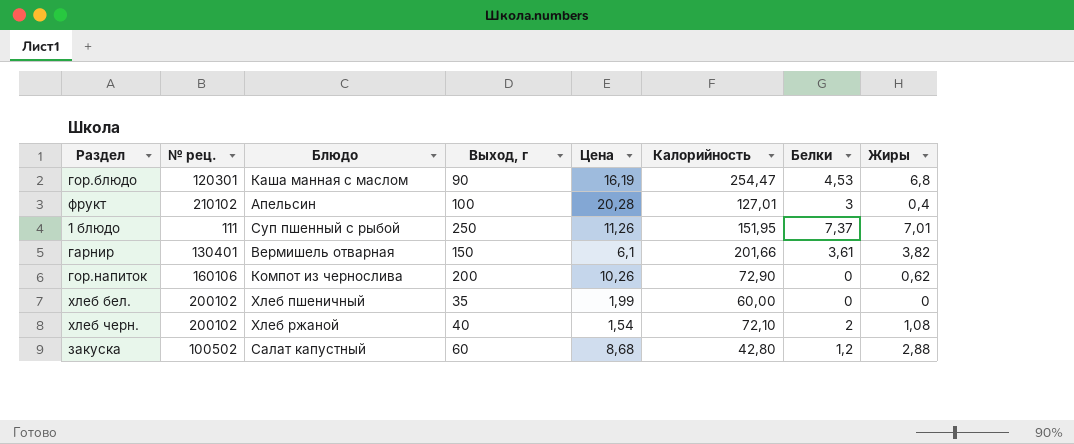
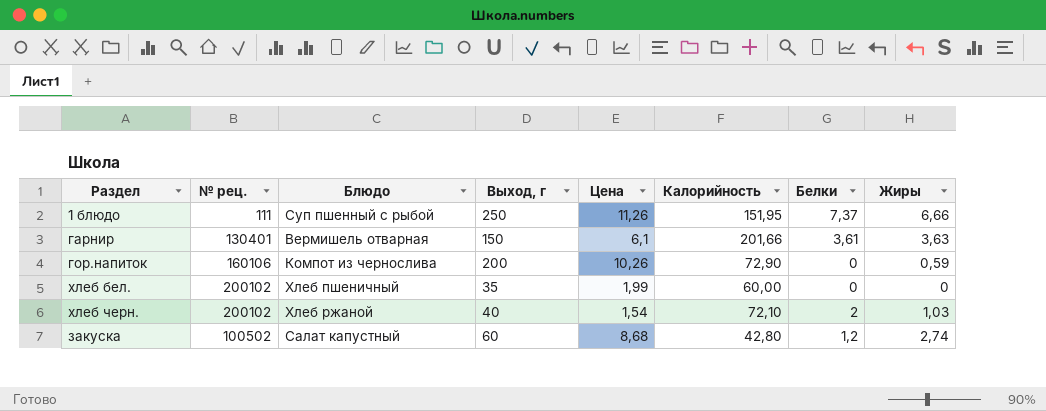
row гор.блюдо: 120301 | Каша манная с маслом | 90 | 16,19 | 254,47 | 4,53 | 6,8 -> none
row фрукт: 210102 | Апельсин | 100 | 20,28 | 127,01 | 3 | 0,4 -> none
1 блюдо | Жиры: 7,01 -> 6,66
гарнир | Жиры: 3,82 -> 3,63
гор.напиток | Жиры: 0,62 -> 0,59
хлеб черн. | Жиры: 1,08 -> 1,03
закуска | Жиры: 2,88 -> 2,74

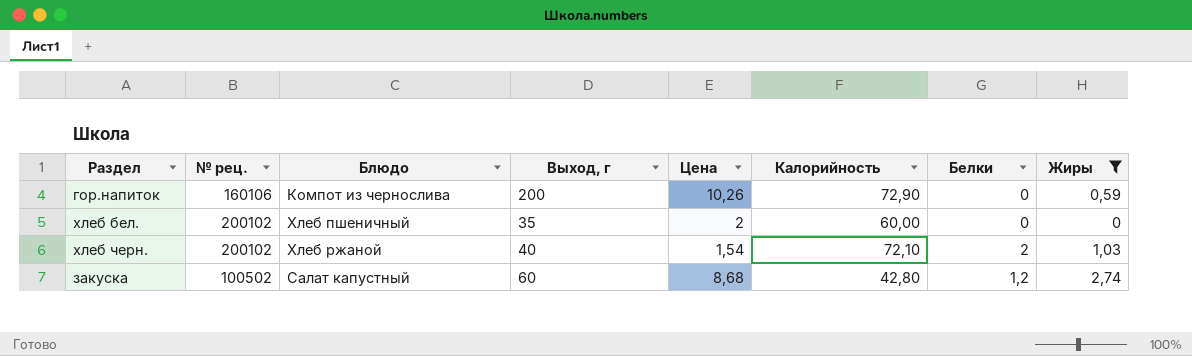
filter: none -> Жиры <= 2,74
хлеб бел. | Цена: 1,99 -> 2

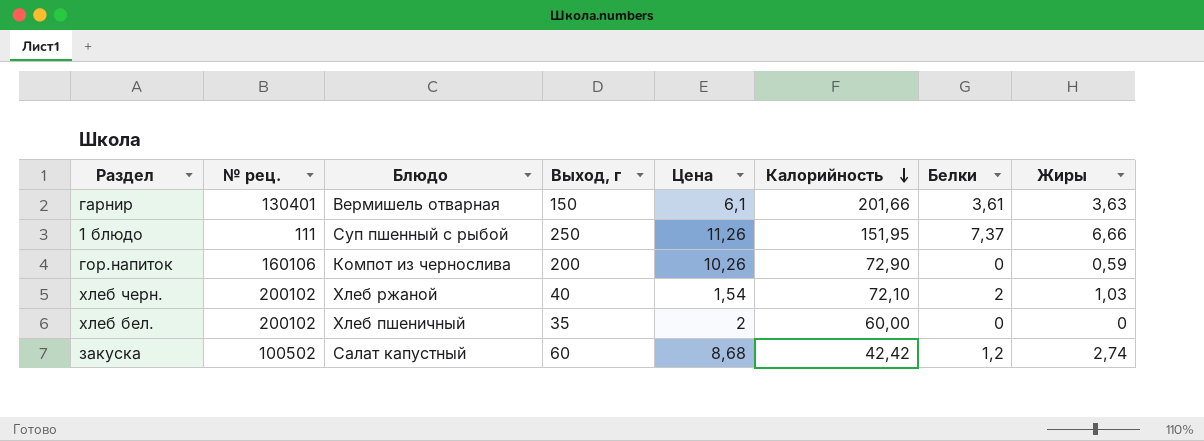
filter: Жиры <= 2,74 -> none
row order: none -> Калорийность descending
закуска | Калорийность: 42,80 -> 42,42

